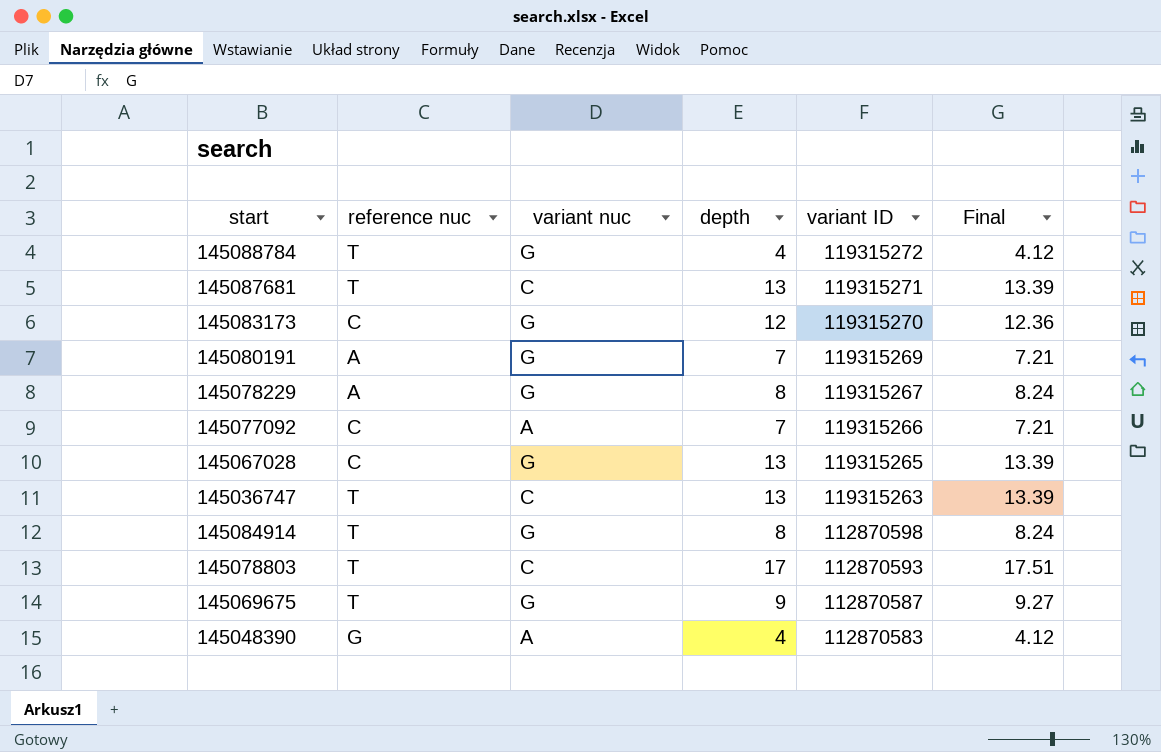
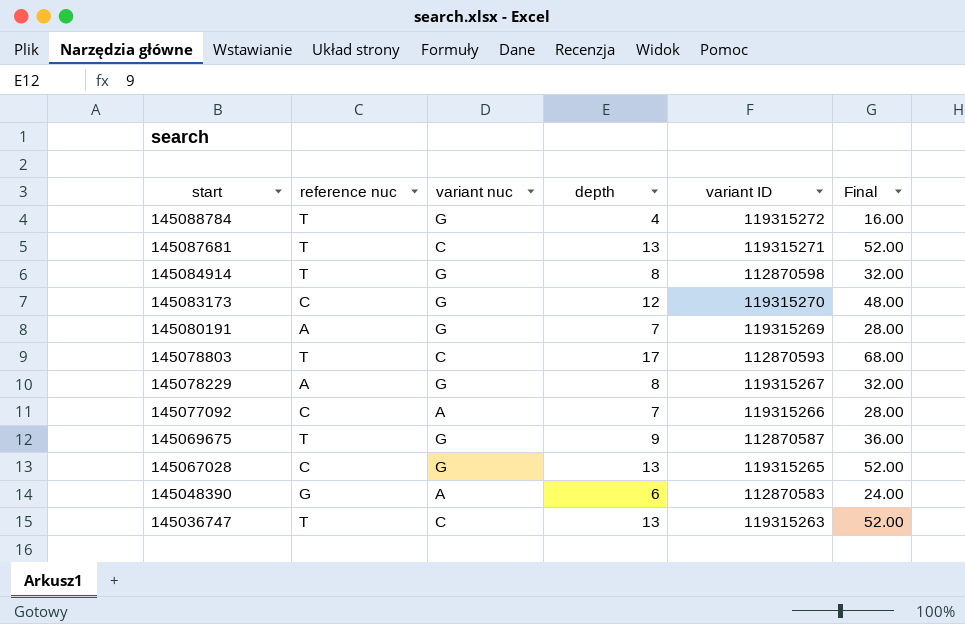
row order: variant ID descending -> start descending
column Final | formula: [depth] * 1.03 -> [depth] * 4
145048390 | depth: 4 -> 6

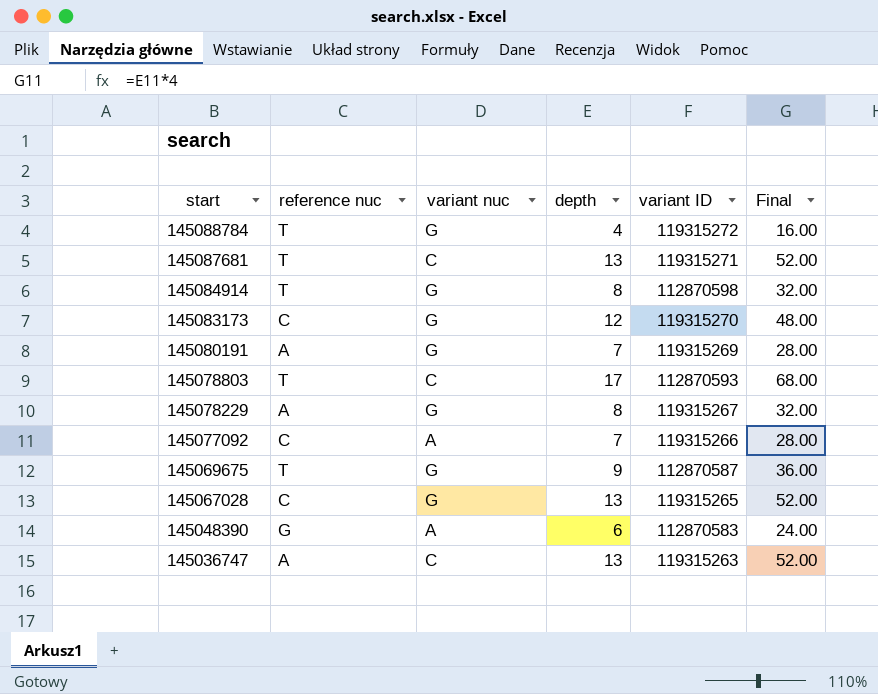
145036747 | reference nuc: T -> A

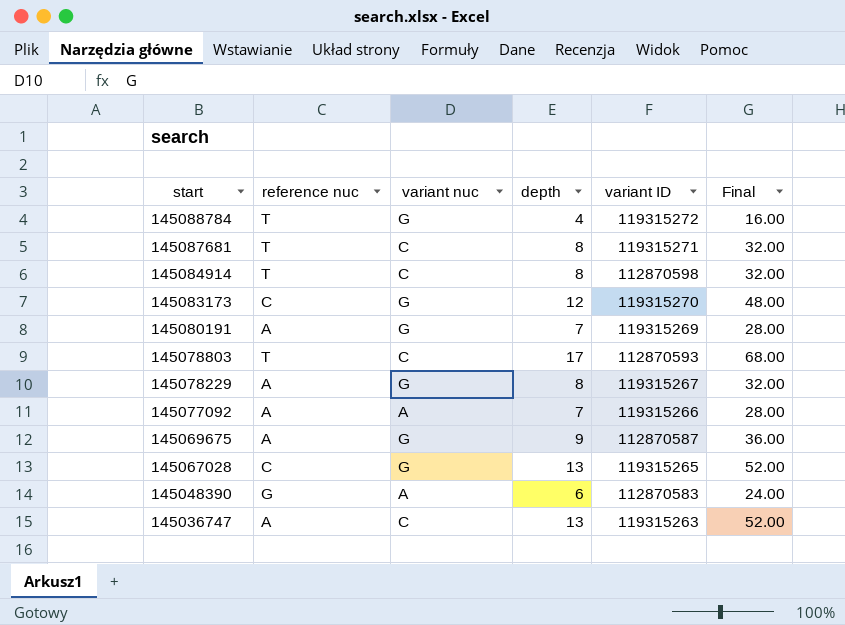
145087681 | depth: 13 -> 8
145087681 | Final: 52.00 -> 32.00
145084914 | variant nuc: G -> C
145077092 | reference nuc: C -> A
145069675 | reference nuc: T -> A

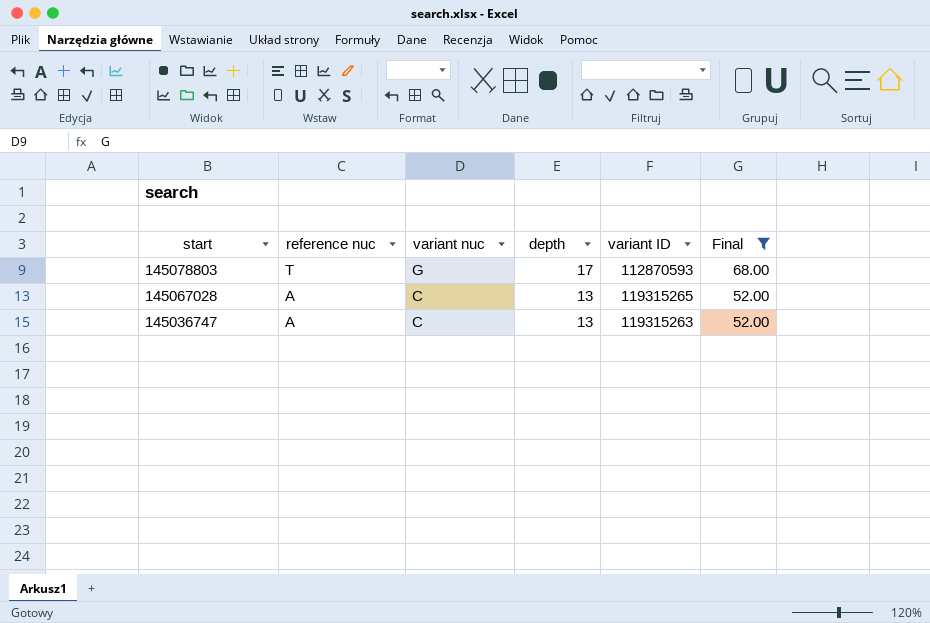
filter: none -> Final >= 52.00
145078803 | variant nuc: C -> G
145067028 | reference nuc: C -> A
145067028 | variant nuc: G -> C

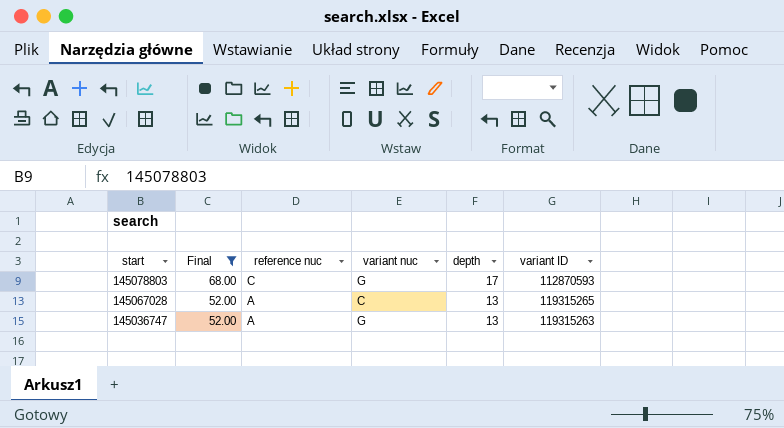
column Final | position: 6 -> 2
145078803 | reference nuc: T -> C
145036747 | variant nuc: C -> G

